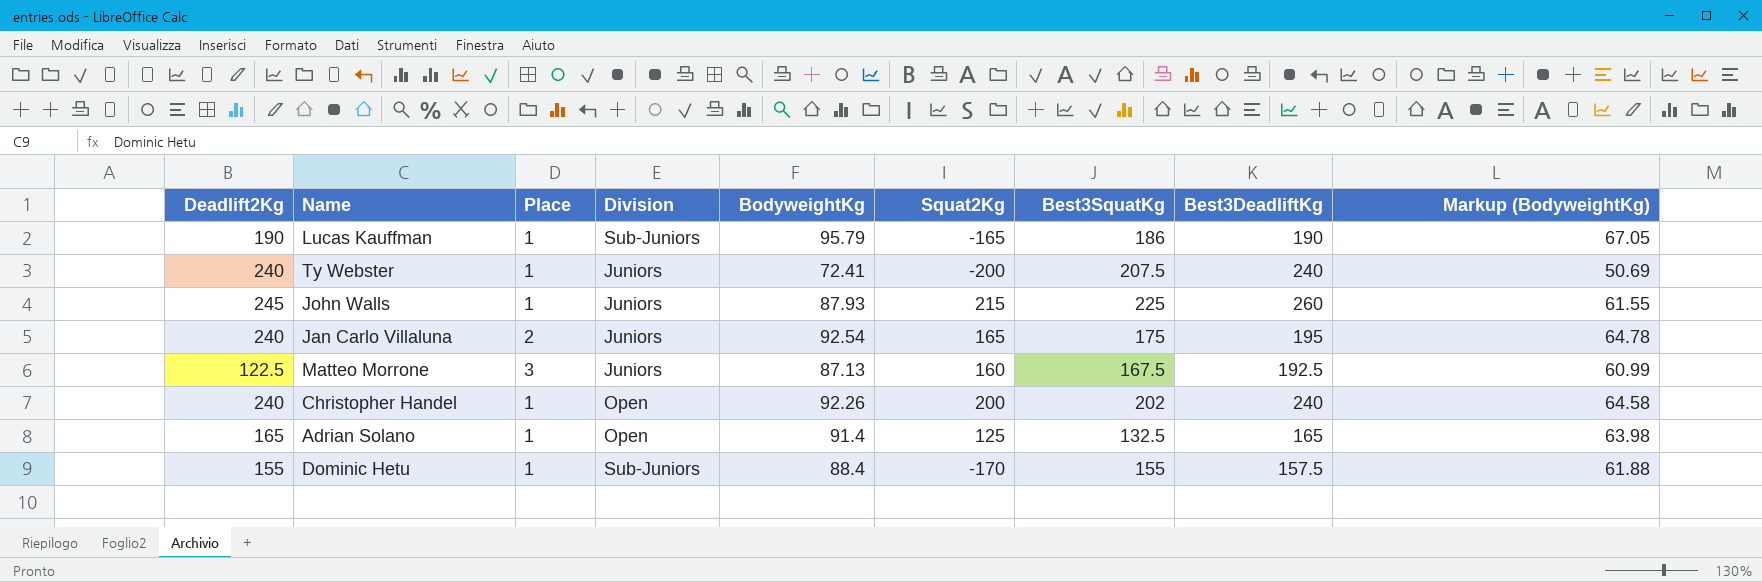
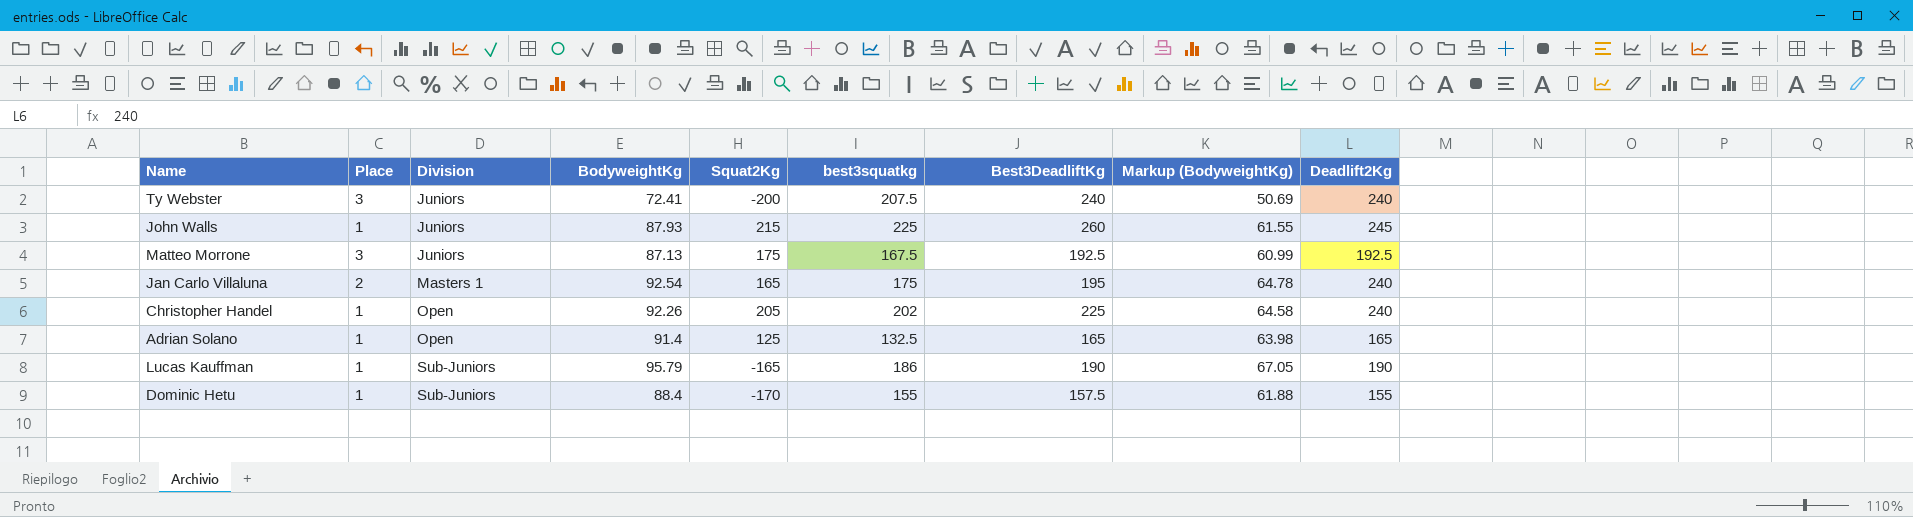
row order: none -> Division ascending
column name: Best3SquatKg -> best3squatkg
column Deadlift2Kg | position: 1 -> 9
Ty Webster | Place: 1 -> 3
Matteo Morrone | Squat2Kg: 160 -> 175
Matteo Morrone | Deadlift2Kg: 122.5 -> 192.5
Jan Carlo Villaluna | Division: Juniors -> Masters 1
Christopher Handel | Squat2Kg: 200 -> 205
Christopher Handel | Best3DeadliftKg: 240 -> 225

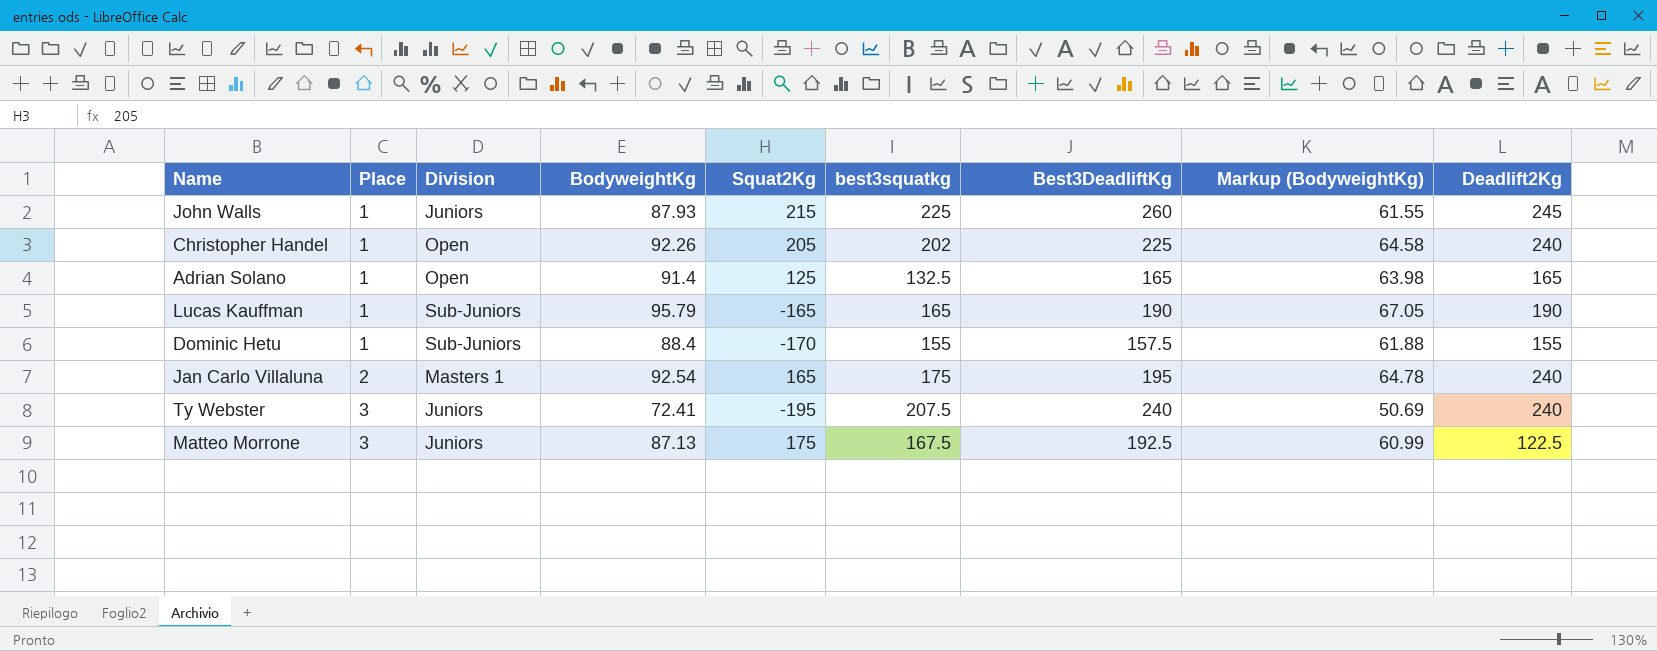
row order: Division ascending -> Place ascending
Lucas Kauffman | best3squatkg: 186 -> 165
Ty Webster | Squat2Kg: -200 -> -195
Matteo Morrone | Deadlift2Kg: 192.5 -> 122.5

